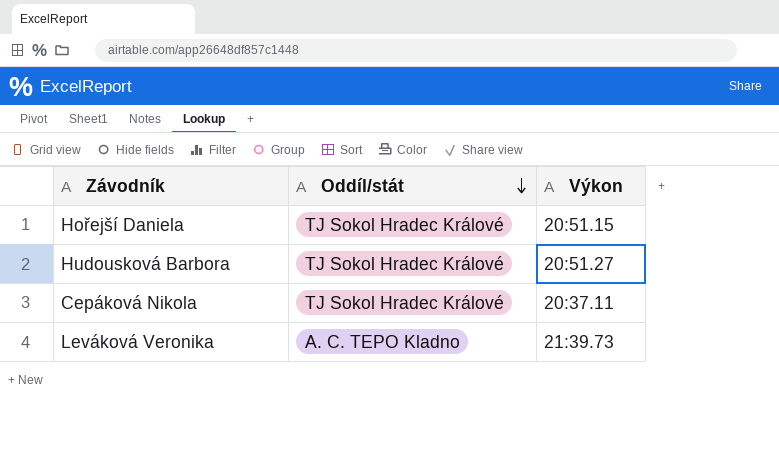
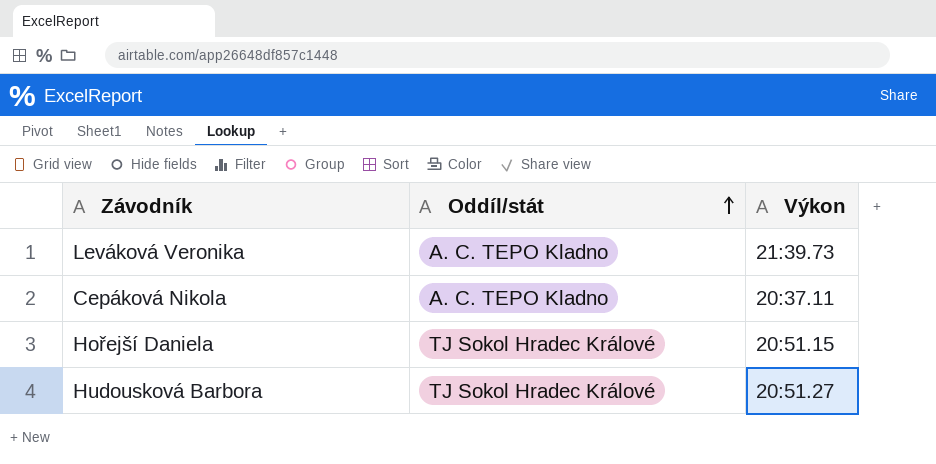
row order: Oddíl/stát descending -> Oddíl/stát ascending
Cepáková Nikola | Oddíl/stát: TJ Sokol Hradec Králové -> A. C. TEPO Kladno

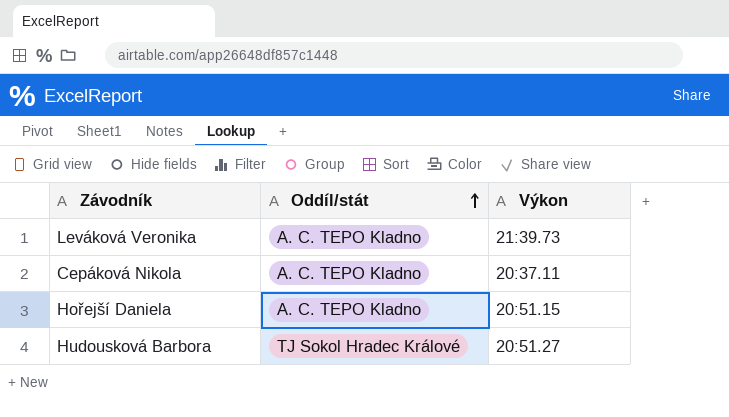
Hořejší Daniela | Oddíl/stát: TJ Sokol Hradec Králové -> A. C. TEPO Kladno

